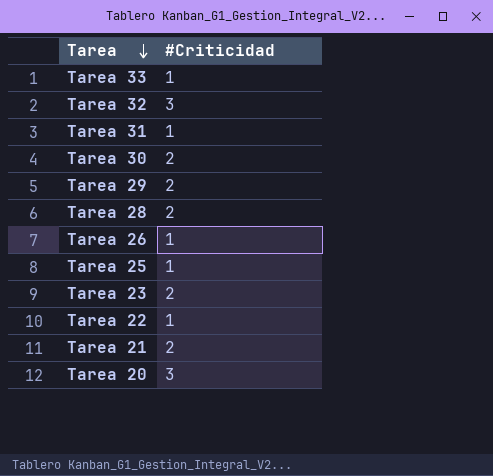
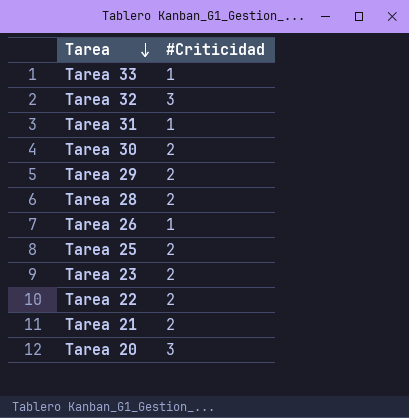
Tarea 25 | #Criticidad: 1 -> 2
Tarea 22 | #Criticidad: 1 -> 2

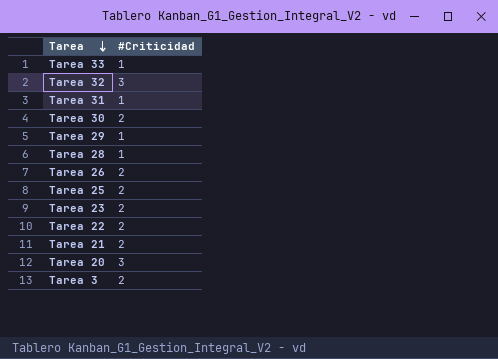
Tarea 29 | #Criticidad: 2 -> 1
Tarea 28 | #Criticidad: 2 -> 1
Tarea 26 | #Criticidad: 1 -> 2
row Tarea 3: none -> 2

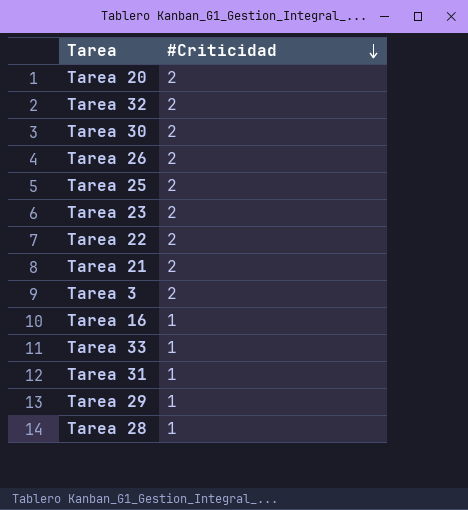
row order: Tarea descending -> #Criticidad descending
Tarea 20 | #Criticidad: 3 -> 2
Tarea 32 | #Criticidad: 3 -> 2
row Tarea 16: none -> 1

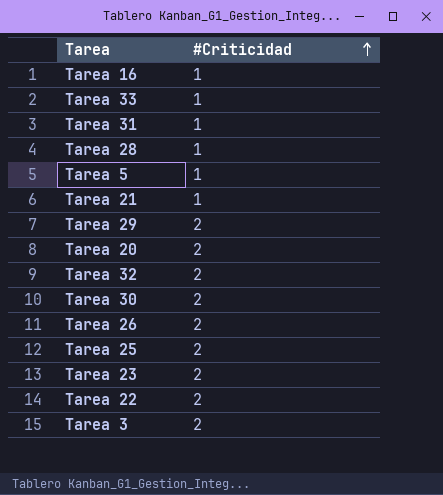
row order: #Criticidad descending -> #Criticidad ascending
row Tarea 5: none -> 1
Tarea 21 | #Criticidad: 2 -> 1
Tarea 29 | #Criticidad: 1 -> 2

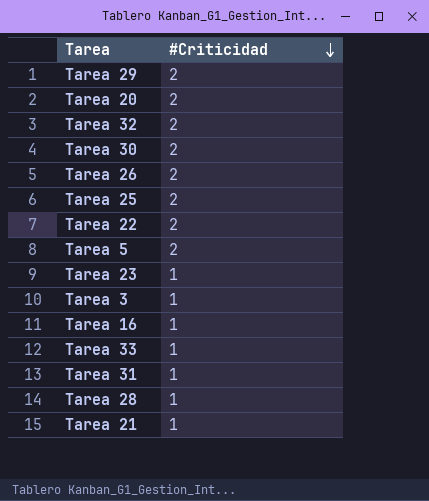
row order: #Criticidad ascending -> #Criticidad descending
Tarea 5 | #Criticidad: 1 -> 2
Tarea 23 | #Criticidad: 2 -> 1
Tarea 3 | #Criticidad: 2 -> 1

